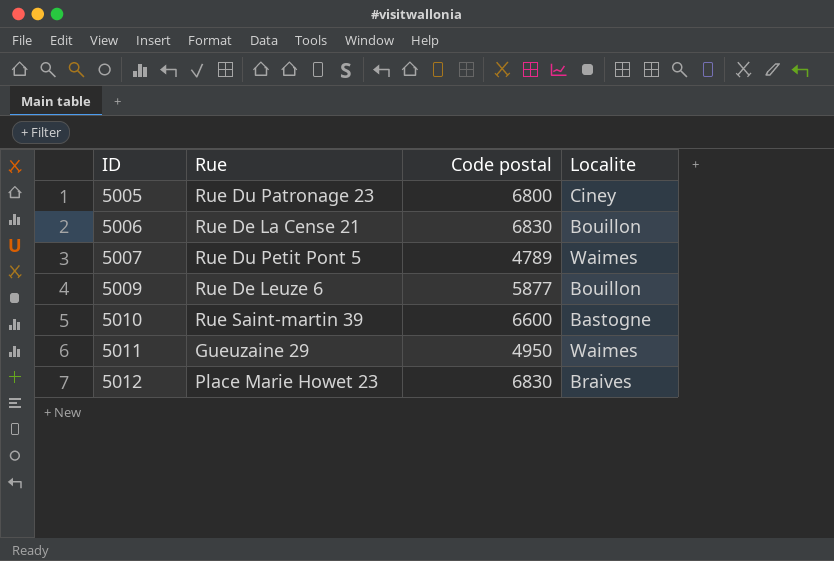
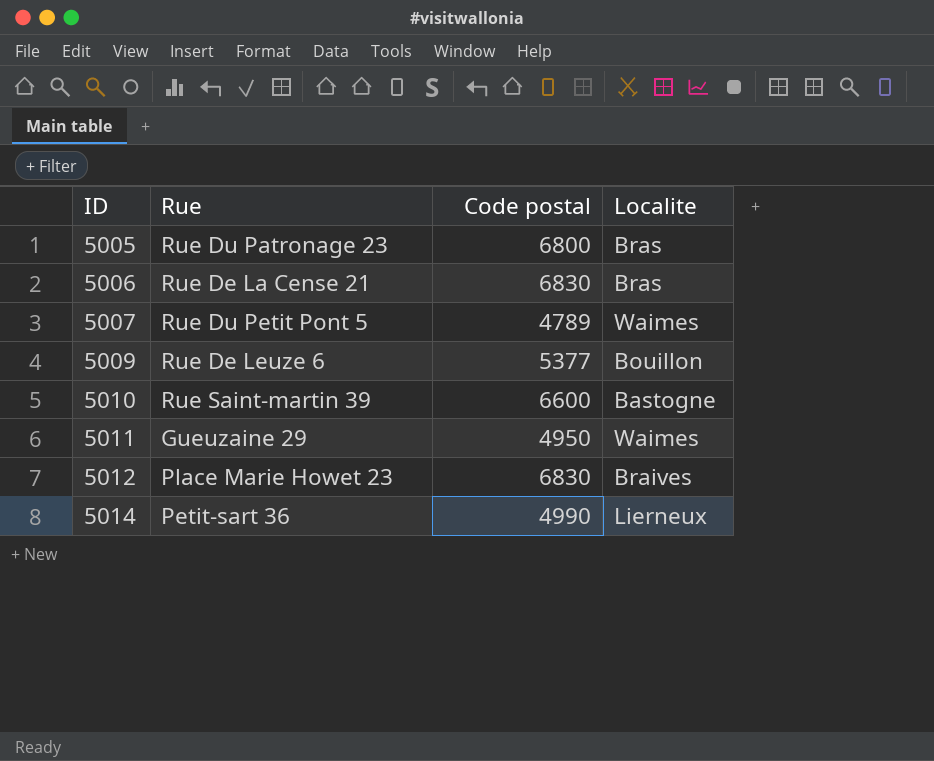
5005 | Localite: Ciney -> Bras
5006 | Localite: Bouillon -> Bras
5009 | Code postal: 5877 -> 5377
row 5014: none -> Petit-sart 36 | 4990 | Lierneux

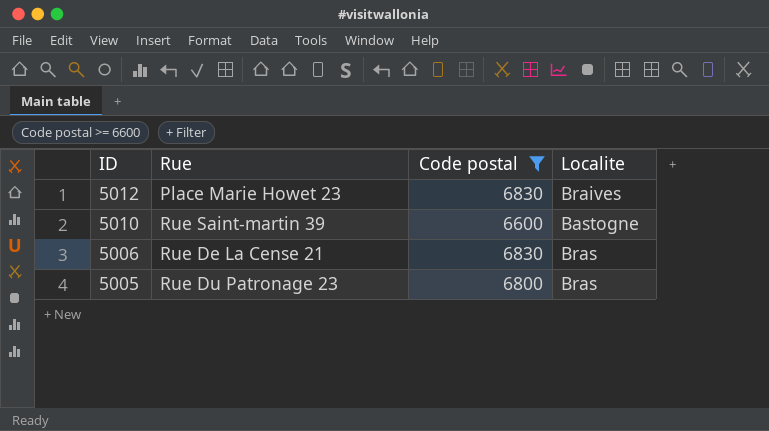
filter: none -> Code postal >= 6600
row order: ID ascending -> ID descending

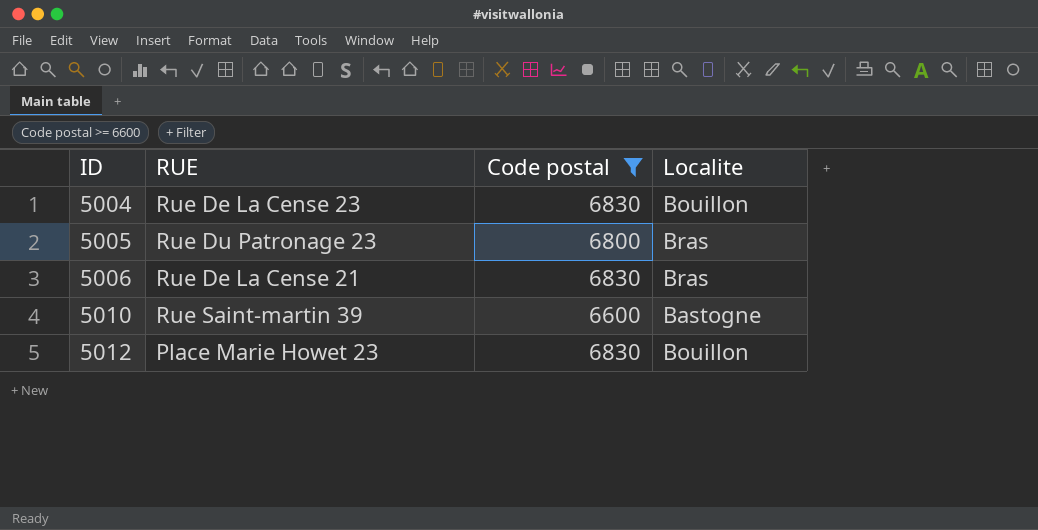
row order: ID descending -> ID ascending
column name: Rue -> RUE
row 5004: none -> Rue De La Cense 23 | 6830 | Bouillon
5012 | Localite: Braives -> Bouillon

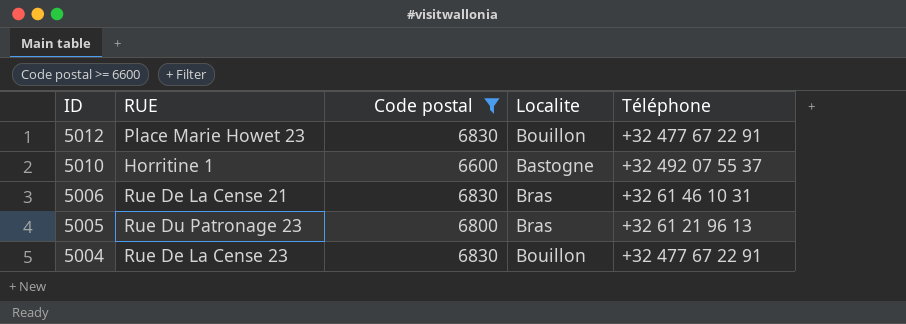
row order: ID ascending -> ID descending
column Téléphone | position: none -> 5
5010 | RUE: Rue Saint-martin 39 -> Horritine 1

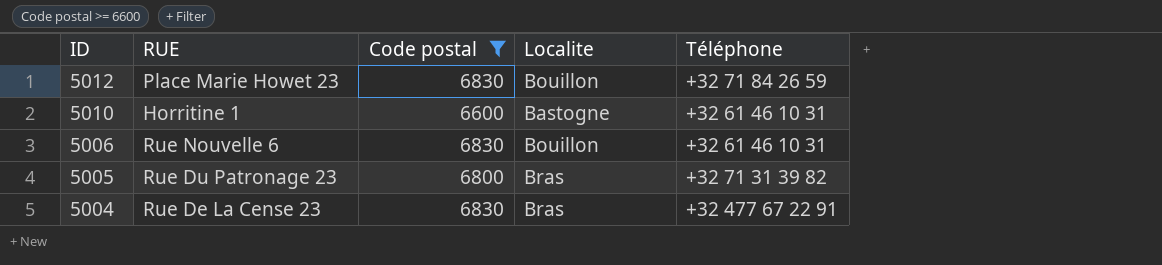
5012 | Téléphone: +32 477 67 22 91 -> +32 71 84 26 59
5010 | Téléphone: +32 492 07 55 37 -> +32 61 46 10 31
5006 | RUE: Rue De La Cense 21 -> Rue Nouvelle 6
5006 | Localite: Bras -> Bouillon
5005 | Téléphone: +32 61 21 96 13 -> +32 71 31 39 82
5004 | Localite: Bouillon -> Bras

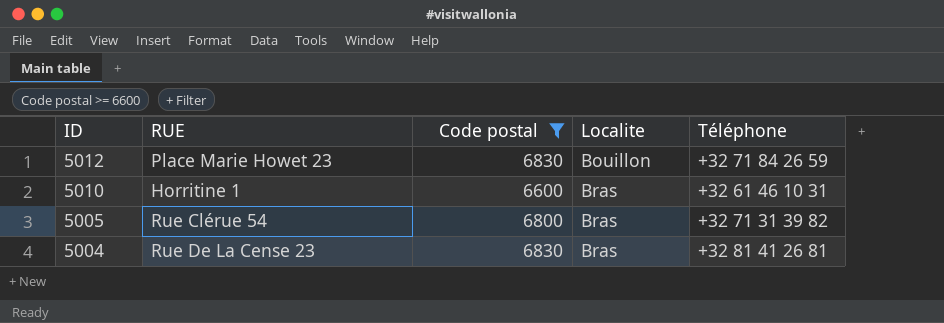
row 5006: Rue Nouvelle 6 | 6830 | Bouillon | +32 61 46 10 31 -> none
5010 | Localite: Bastogne -> Bras
5005 | RUE: Rue Du Patronage 23 -> Rue Clérue 54
5004 | Téléphone: +32 477 67 22 91 -> +32 81 41 26 81

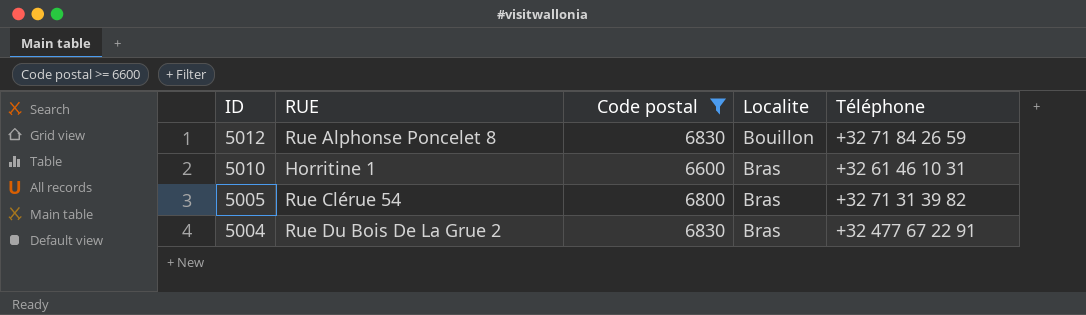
5012 | RUE: Place Marie Howet 23 -> Rue Alphonse Poncelet 8
5004 | RUE: Rue De La Cense 23 -> Rue Du Bois De La Grue 2
5004 | Téléphone: +32 81 41 26 81 -> +32 477 67 22 91

